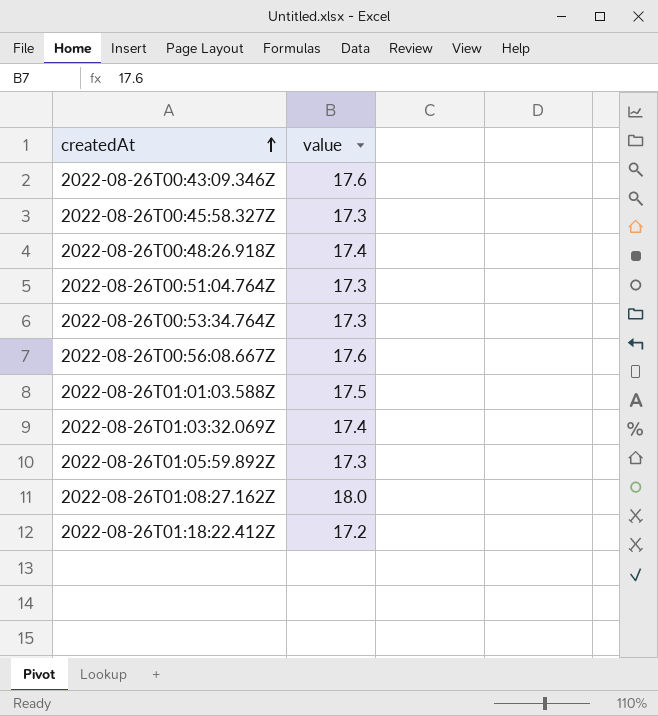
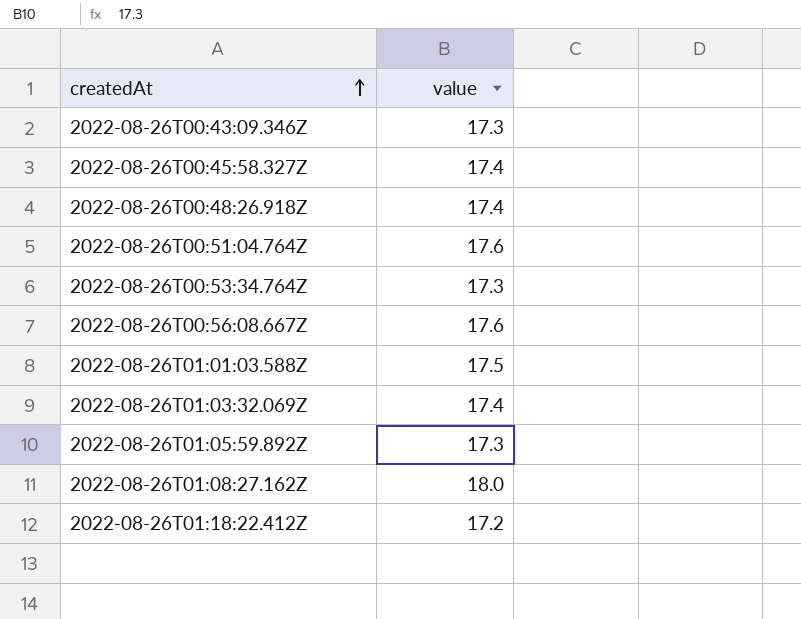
2022-08-26T00:43:09.346Z | value: 17.6 -> 17.3
2022-08-26T00:45:58.327Z | value: 17.3 -> 17.4
2022-08-26T00:51:04.764Z | value: 17.3 -> 17.6

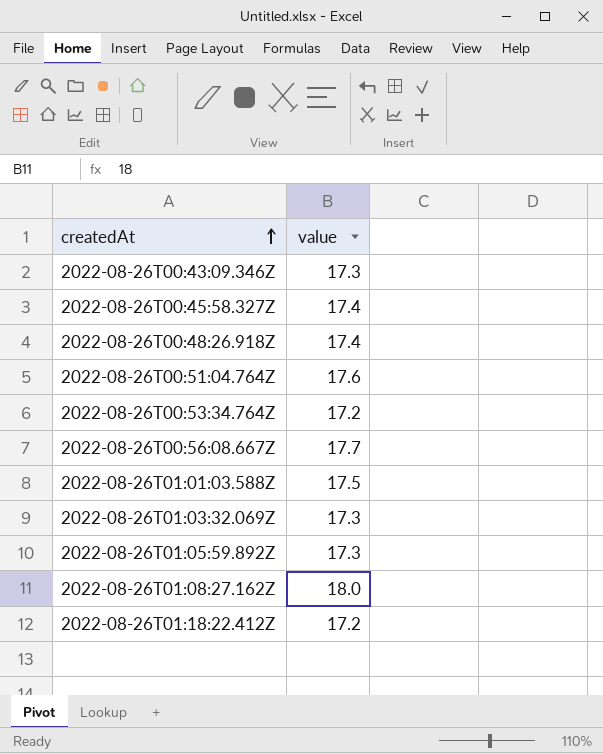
2022-08-26T00:53:34.764Z | value: 17.3 -> 17.2
2022-08-26T00:56:08.667Z | value: 17.6 -> 17.7
2022-08-26T01:03:32.069Z | value: 17.4 -> 17.3

